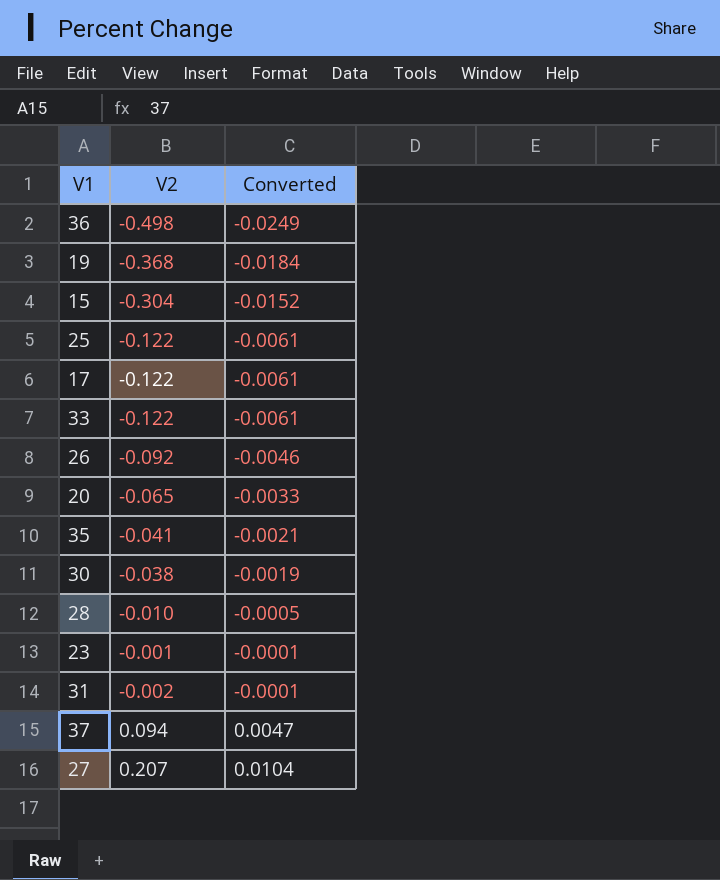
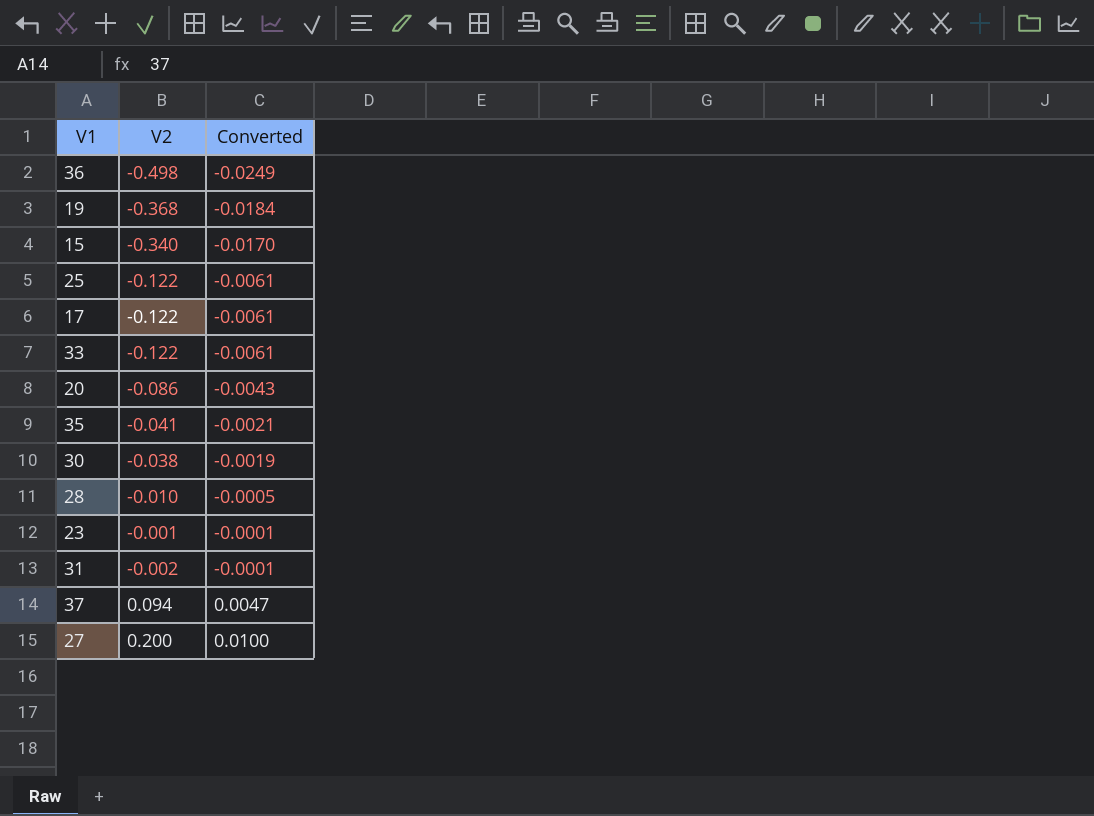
row 26: -0.092 | -0.0046 -> none
15 | V2: -0.304 -> -0.340
15 | Converted: -0.0152 -> -0.0170
20 | V2: -0.065 -> -0.086
20 | Converted: -0.0033 -> -0.0043
27 | V2: 0.207 -> 0.200
27 | Converted: 0.0104 -> 0.0100

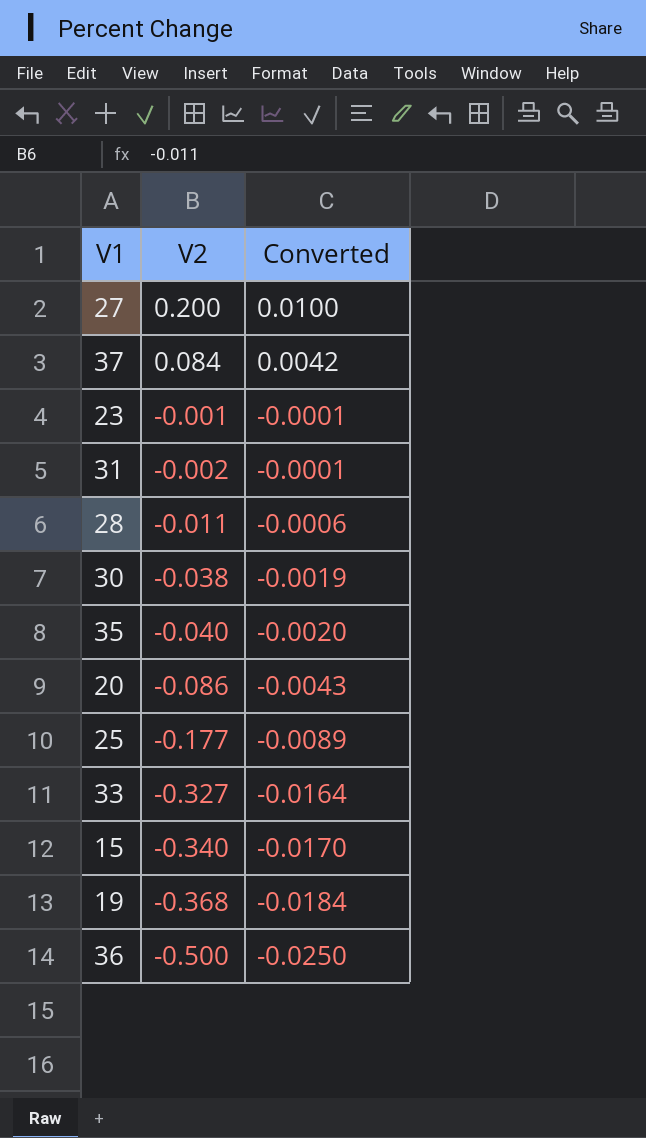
row order: Converted ascending -> V2 descending
row 17: -0.122 | -0.0061 -> none
37 | V2: 0.094 -> 0.084
37 | Converted: 0.0047 -> 0.0042
28 | V2: -0.010 -> -0.011
28 | Converted: -0.0005 -> -0.0006
35 | V2: -0.041 -> -0.040
35 | Converted: -0.0021 -> -0.0020
25 | V2: -0.122 -> -0.177
25 | Converted: -0.0061 -> -0.0089
33 | V2: -0.122 -> -0.327
33 | Converted: -0.0061 -> -0.0164
36 | V2: -0.498 -> -0.500
36 | Converted: -0.0249 -> -0.0250

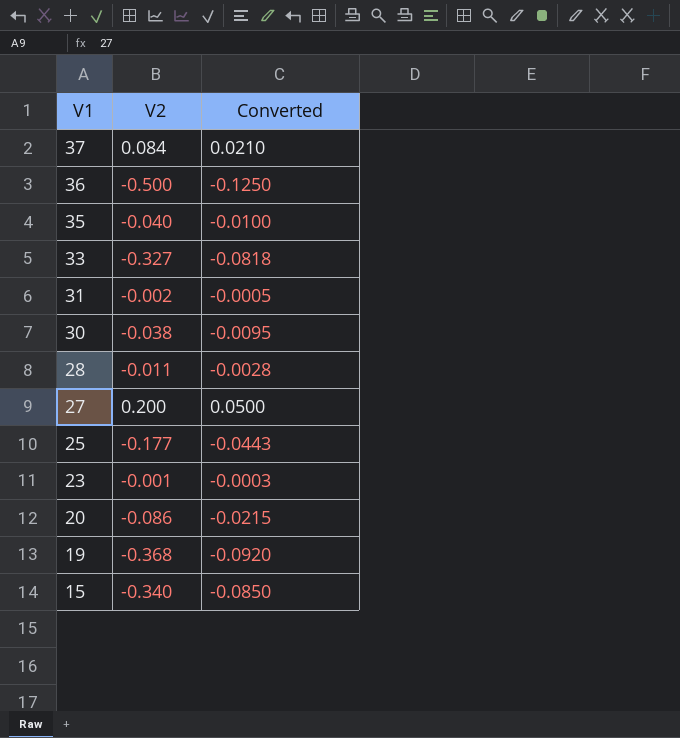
row order: V2 descending -> V1 descending
column Converted | formula: [V2] * 0.05 -> [V2] * 0.25

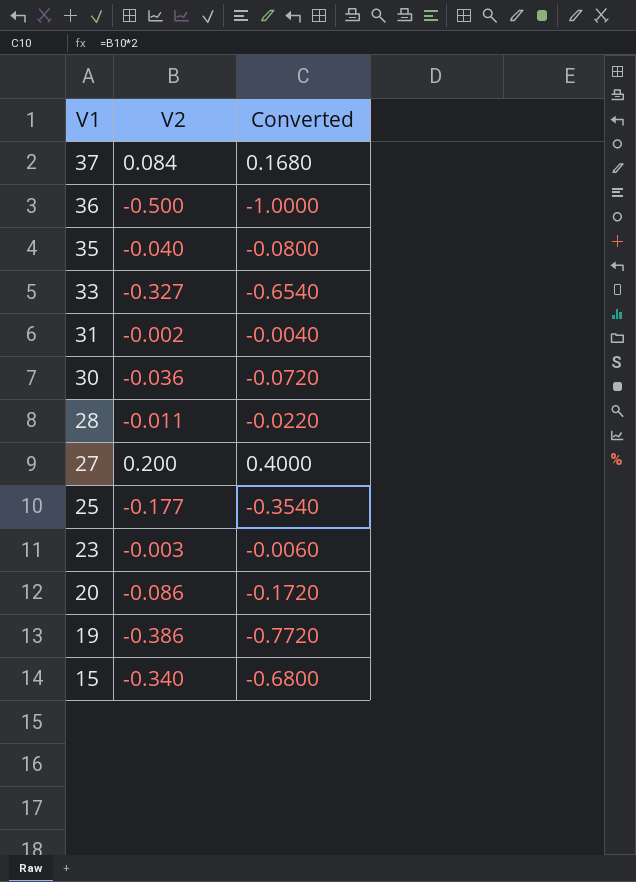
column Converted | formula: [V2] * 0.25 -> [V2] * 2
30 | V2: -0.038 -> -0.036
23 | V2: -0.001 -> -0.003
19 | V2: -0.368 -> -0.386

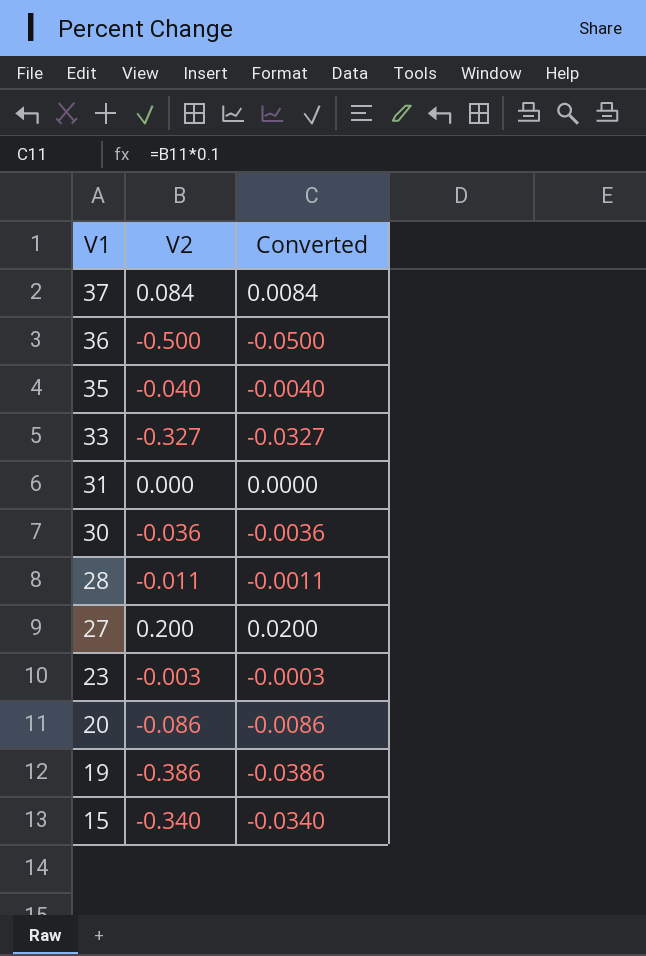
column Converted | formula: [V2] * 2 -> [V2] * 0.1
row 25: -0.177 | -0.3540 -> none
31 | V2: -0.002 -> 0.000

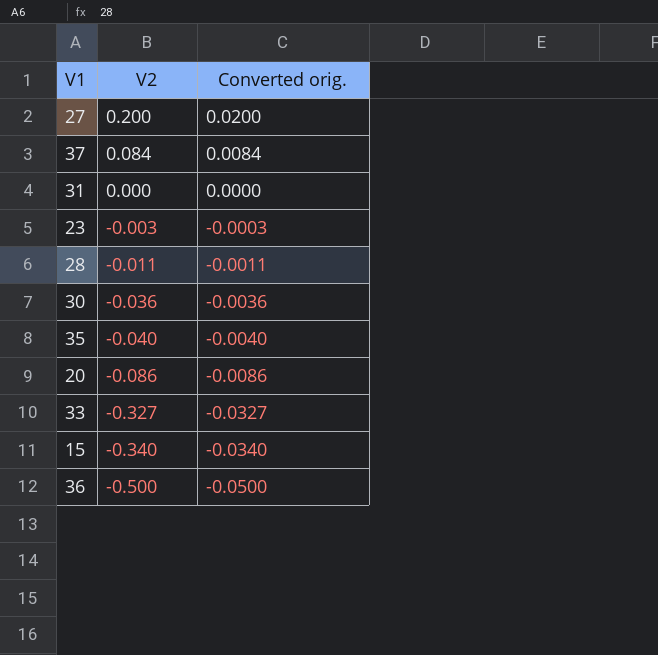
row order: V1 descending -> V2 descending
column name: Converted -> Converted orig.
row 19: -0.386 | -0.0386 -> none

